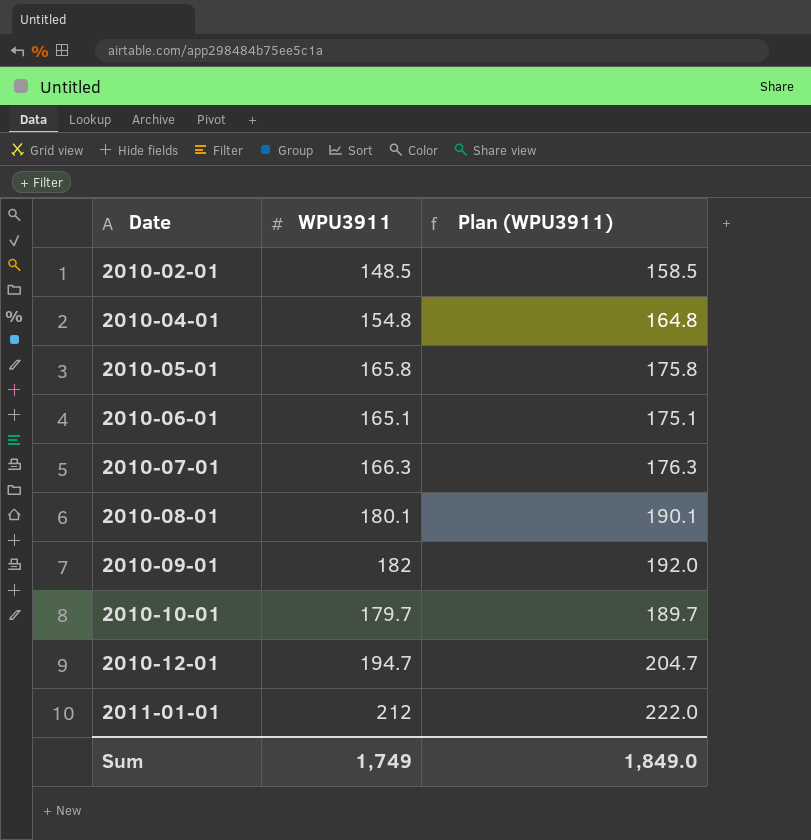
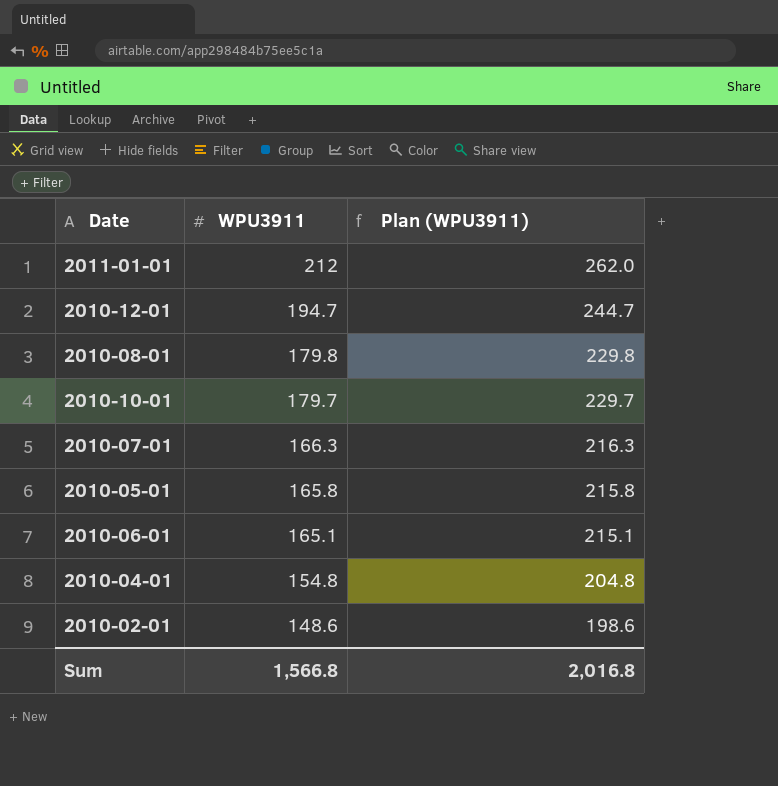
row order: Date ascending -> WPU3911 descending
column Plan (WPU3911) | formula: [WPU3911] + 10 -> [WPU3911] + 50
row 2010-09-01: 182 | 192.0 -> none
2010-08-01 | WPU3911: 180.1 -> 179.8
2010-02-01 | WPU3911: 148.5 -> 148.6
Sum | WPU3911: 1,749 -> 1,566.8
Sum | Plan (WPU3911): 1,849.0 -> 2,016.8

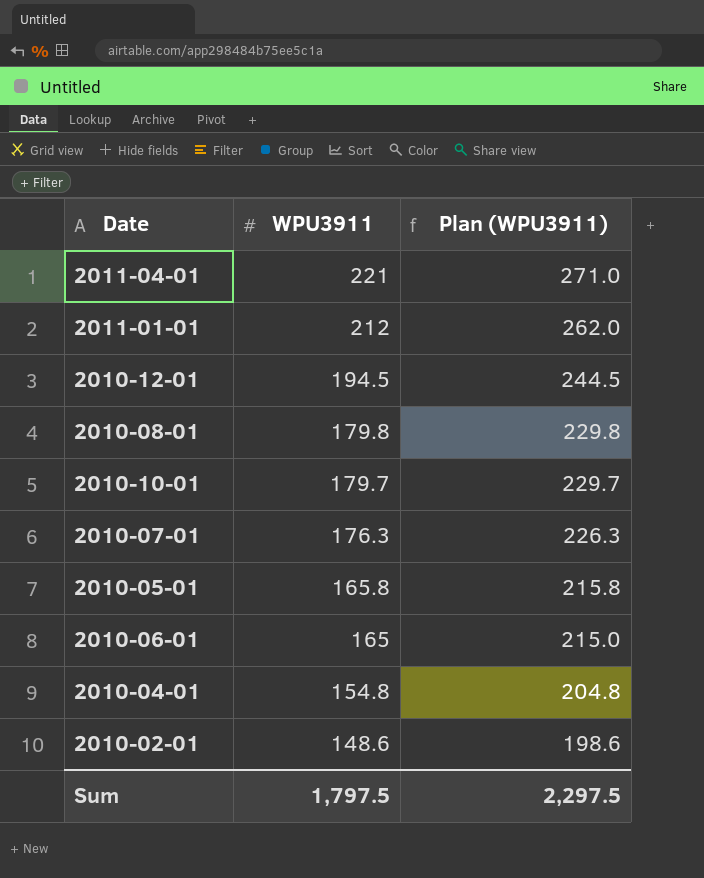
row 2011-04-01: none -> 221 | 271.0
2010-12-01 | WPU3911: 194.7 -> 194.5
2010-12-01 | Plan (WPU3911): 244.7 -> 244.5
2010-07-01 | WPU3911: 166.3 -> 176.3
2010-07-01 | Plan (WPU3911): 216.3 -> 226.3
2010-06-01 | WPU3911: 165.1 -> 165
2010-06-01 | Plan (WPU3911): 215.1 -> 215.0
Sum | WPU3911: 1,566.8 -> 1,797.5
Sum | Plan (WPU3911): 2,016.8 -> 2,297.5

